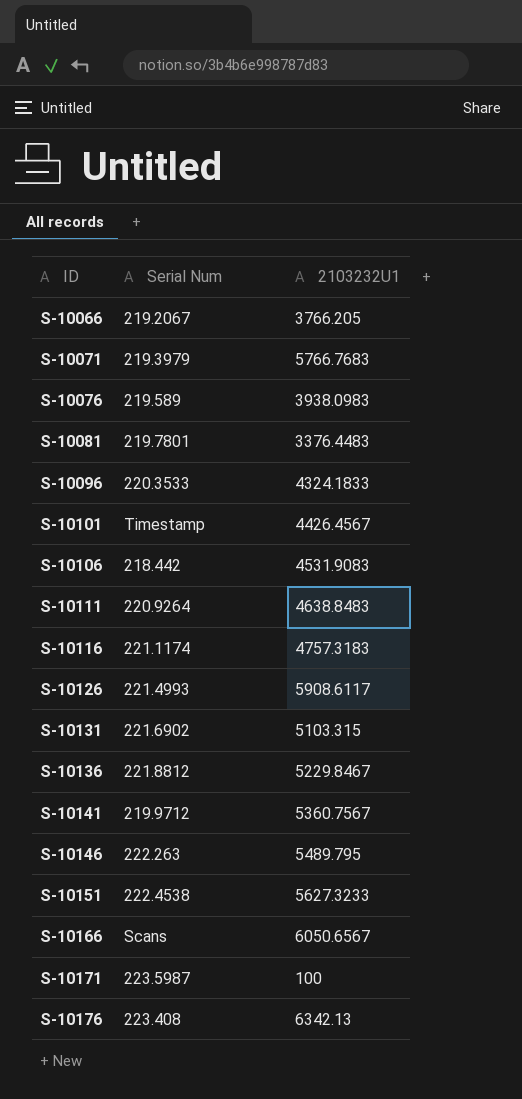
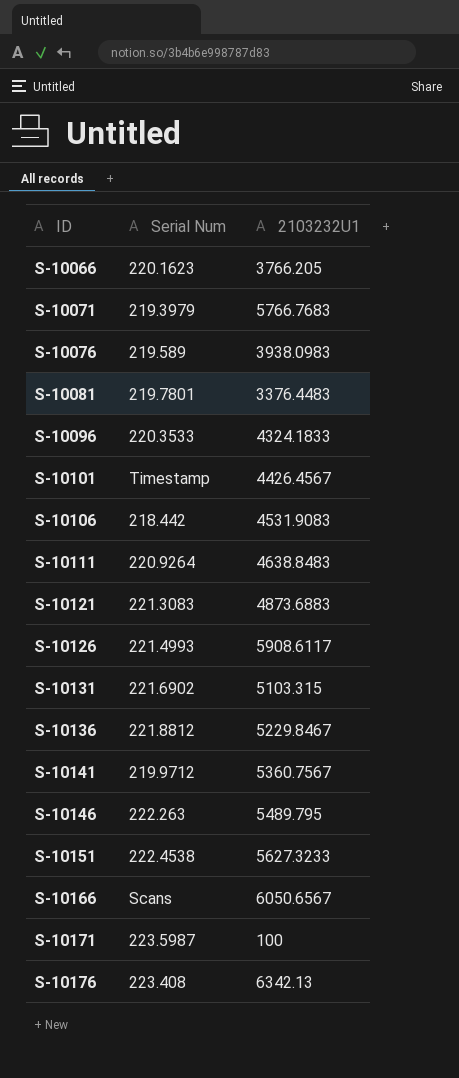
row S-10116: 221.1174 | 4757.3183 -> none
S-10066 | Serial Num: 219.2067 -> 220.1623
row S-10121: none -> 221.3083 | 4873.6883

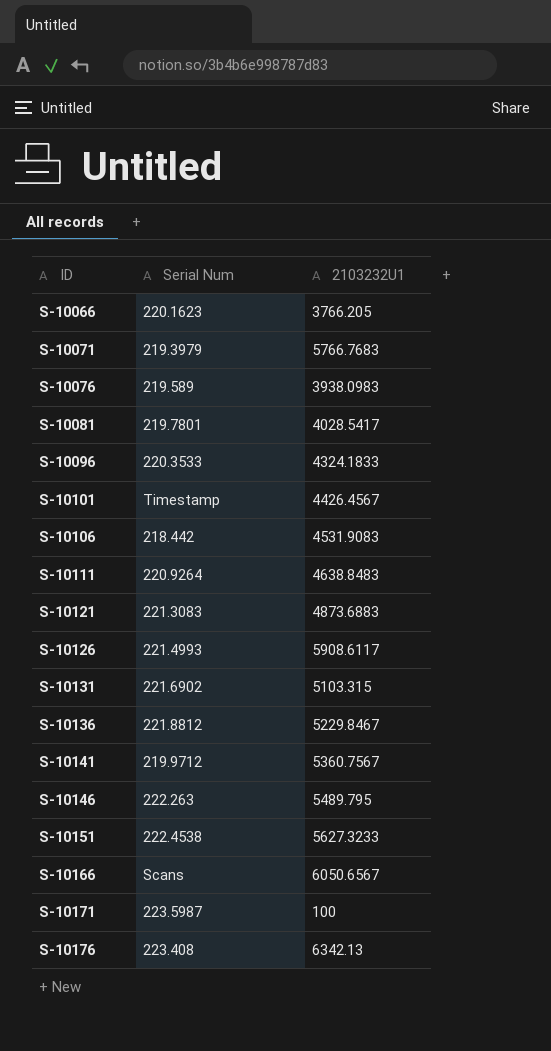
S-10081 | 2103232U1: 3376.4483 -> 4028.5417

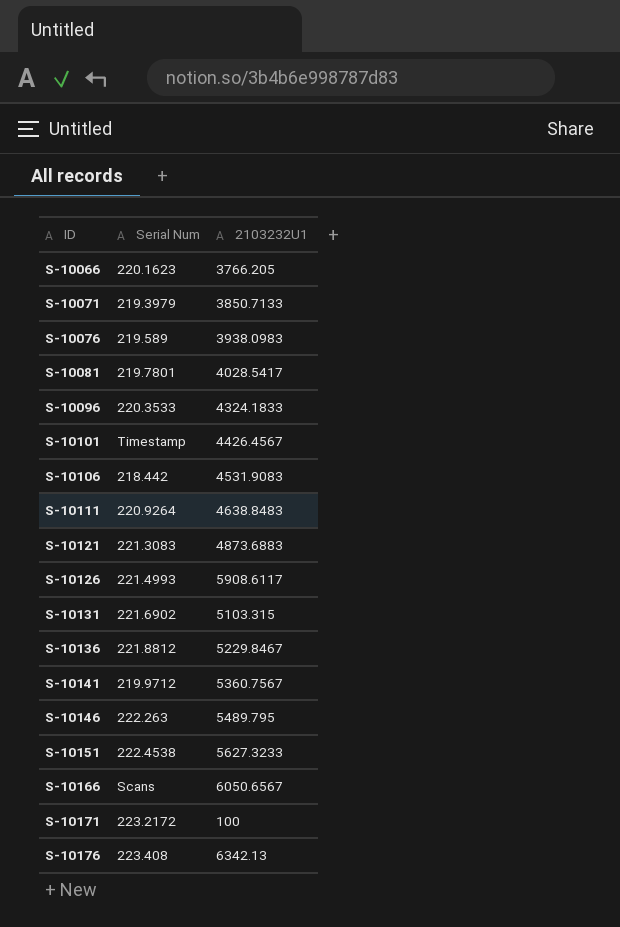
S-10071 | 2103232U1: 5766.7683 -> 3850.7133
S-10171 | Serial Num: 223.5987 -> 223.2172

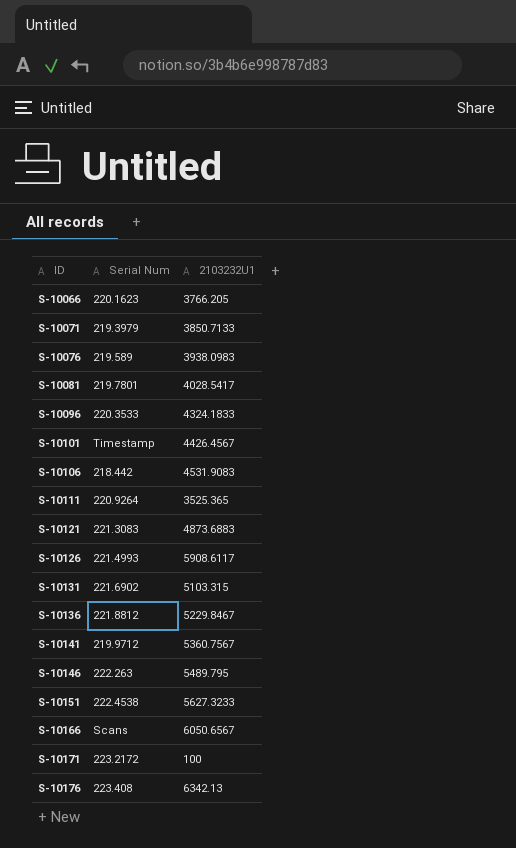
S-10111 | 2103232U1: 4638.8483 -> 3525.365

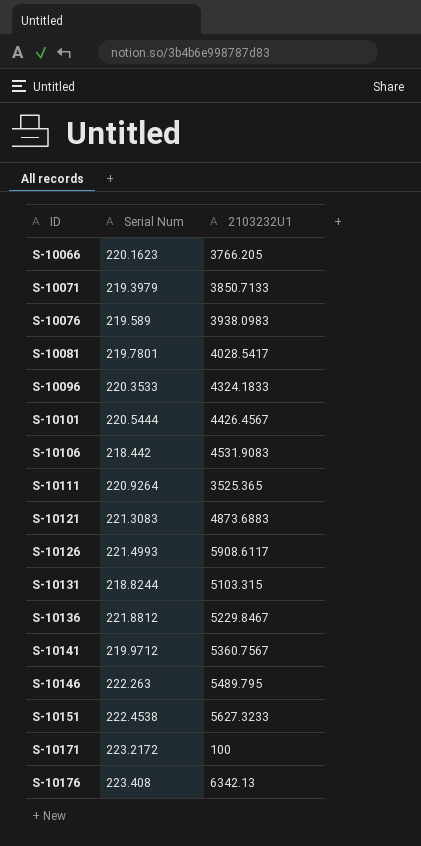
row S-10166: Scans | 6050.6567 -> none
S-10101 | Serial Num: Timestamp -> 220.5444
S-10131 | Serial Num: 221.6902 -> 218.8244

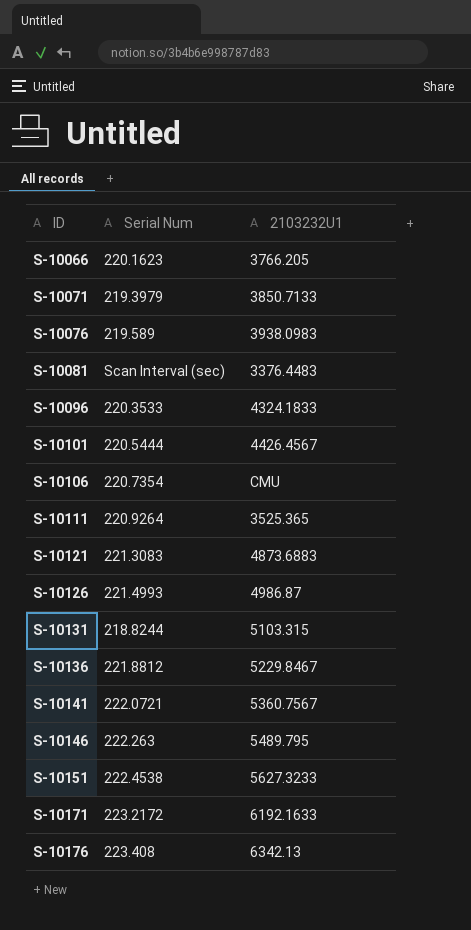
S-10081 | Serial Num: 219.7801 -> Scan Interval (sec)
S-10081 | 2103232U1: 4028.5417 -> 3376.4483
S-10106 | Serial Num: 218.442 -> 220.7354
S-10106 | 2103232U1: 4531.9083 -> CMU
S-10126 | 2103232U1: 5908.6117 -> 4986.87
S-10141 | Serial Num: 219.9712 -> 222.0721
S-10171 | 2103232U1: 100 -> 6192.1633

